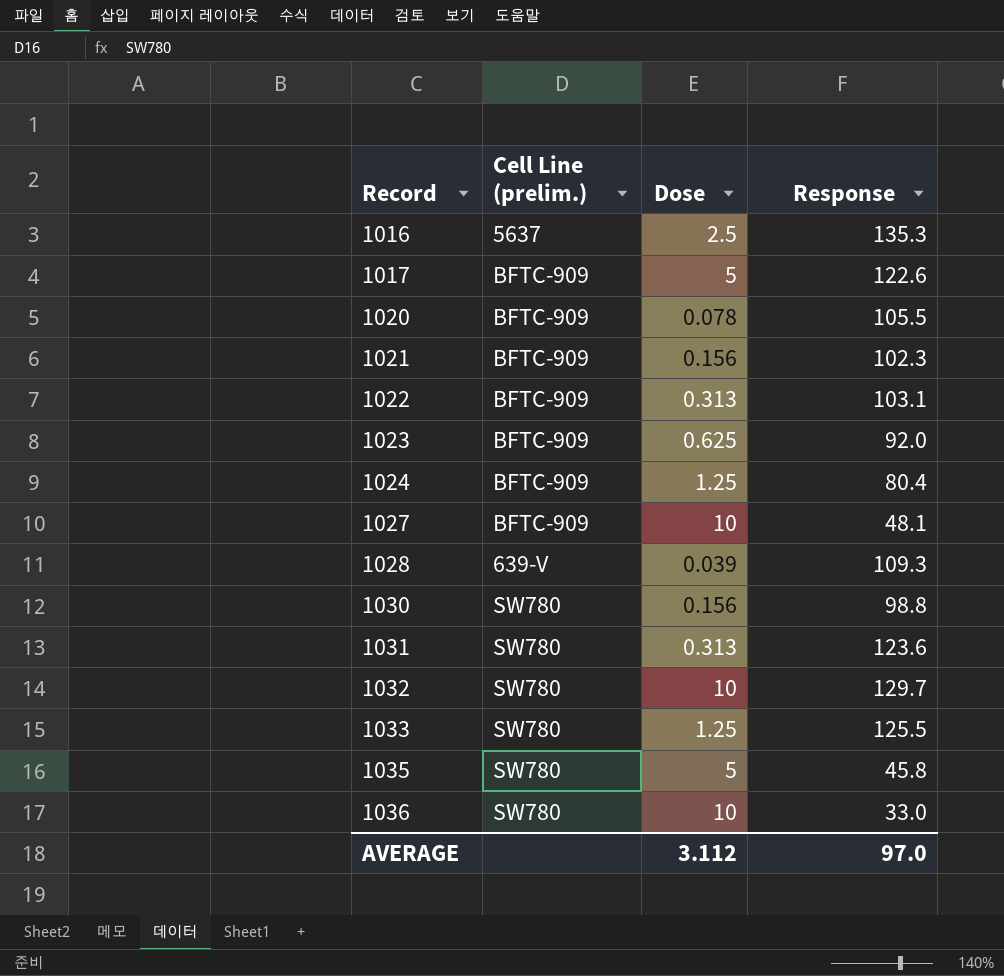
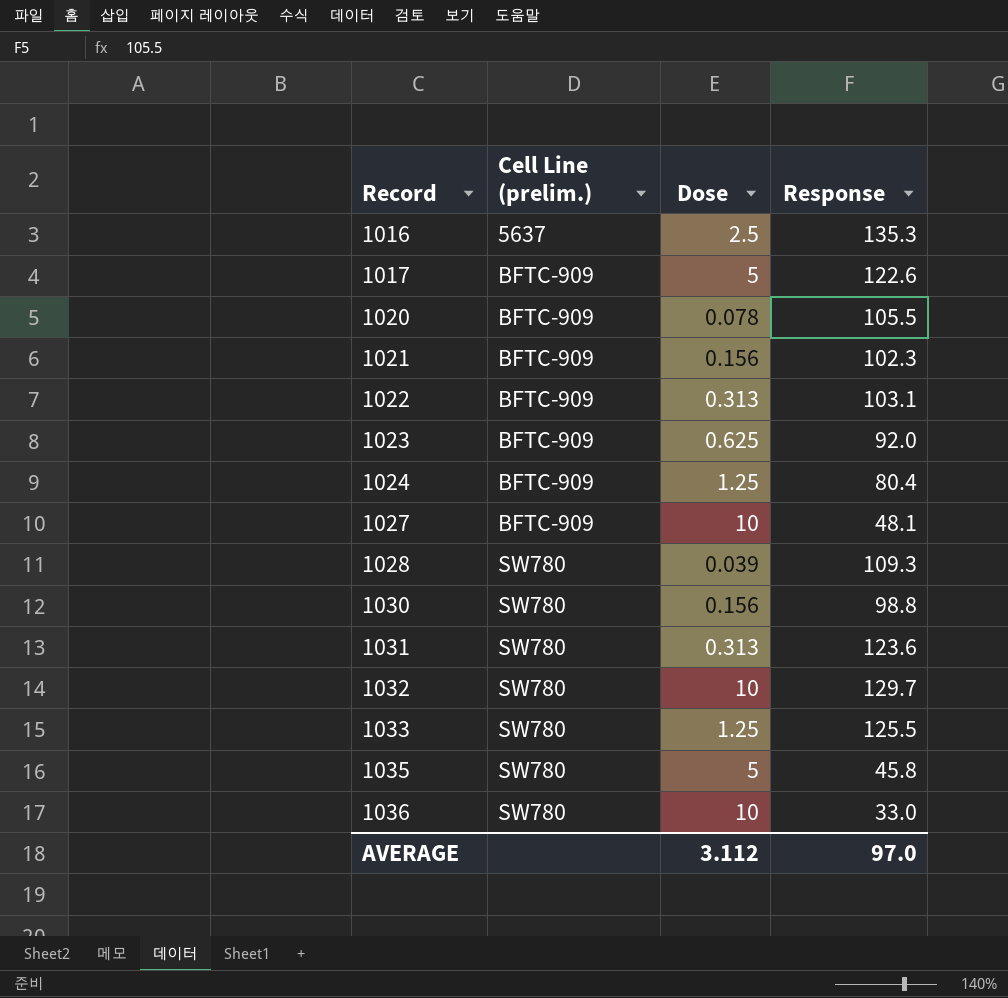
1028 | Cell Line (prelim.): 639-V -> SW780

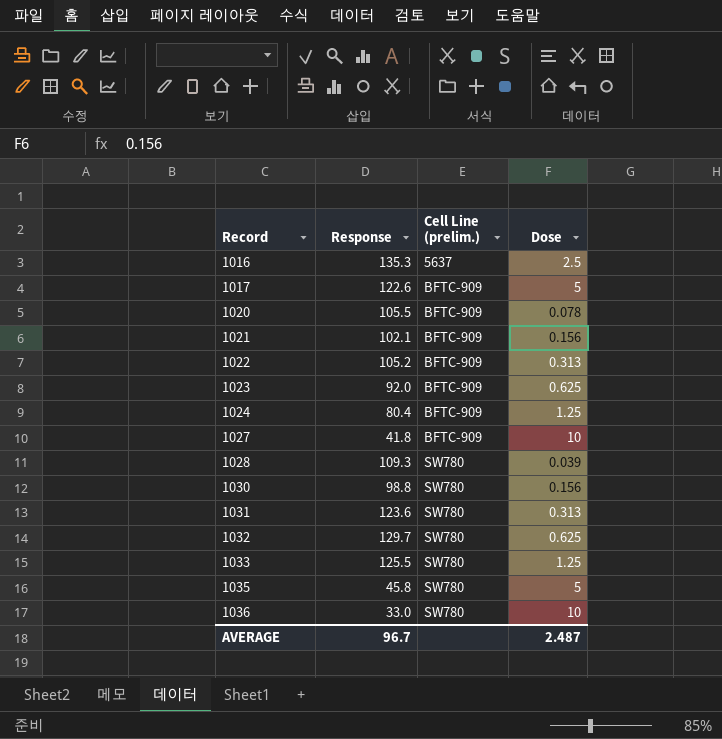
column Response | position: 4 -> 2
1021 | Response: 102.3 -> 102.1
1022 | Response: 103.1 -> 105.2
1027 | Response: 48.1 -> 41.8
1032 | Dose: 10 -> 0.625
AVERAGE | Response: 97.0 -> 96.7
AVERAGE | Dose: 3.112 -> 2.487

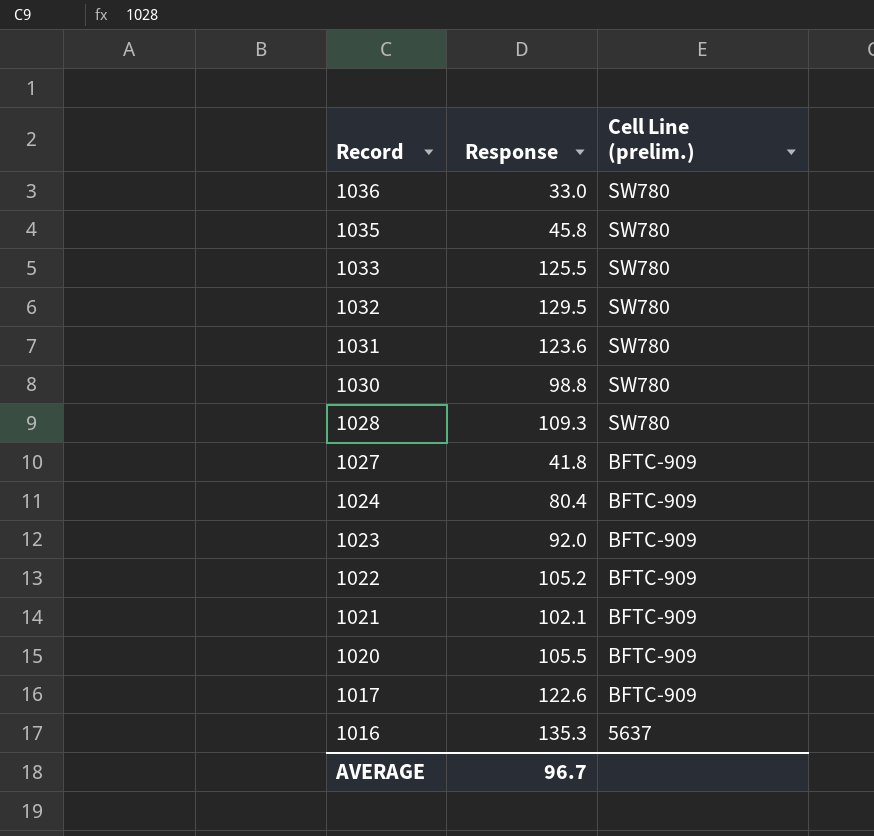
row order: Record ascending -> Record descending
column Dose | position: 4 -> none
1032 | Response: 129.7 -> 129.5

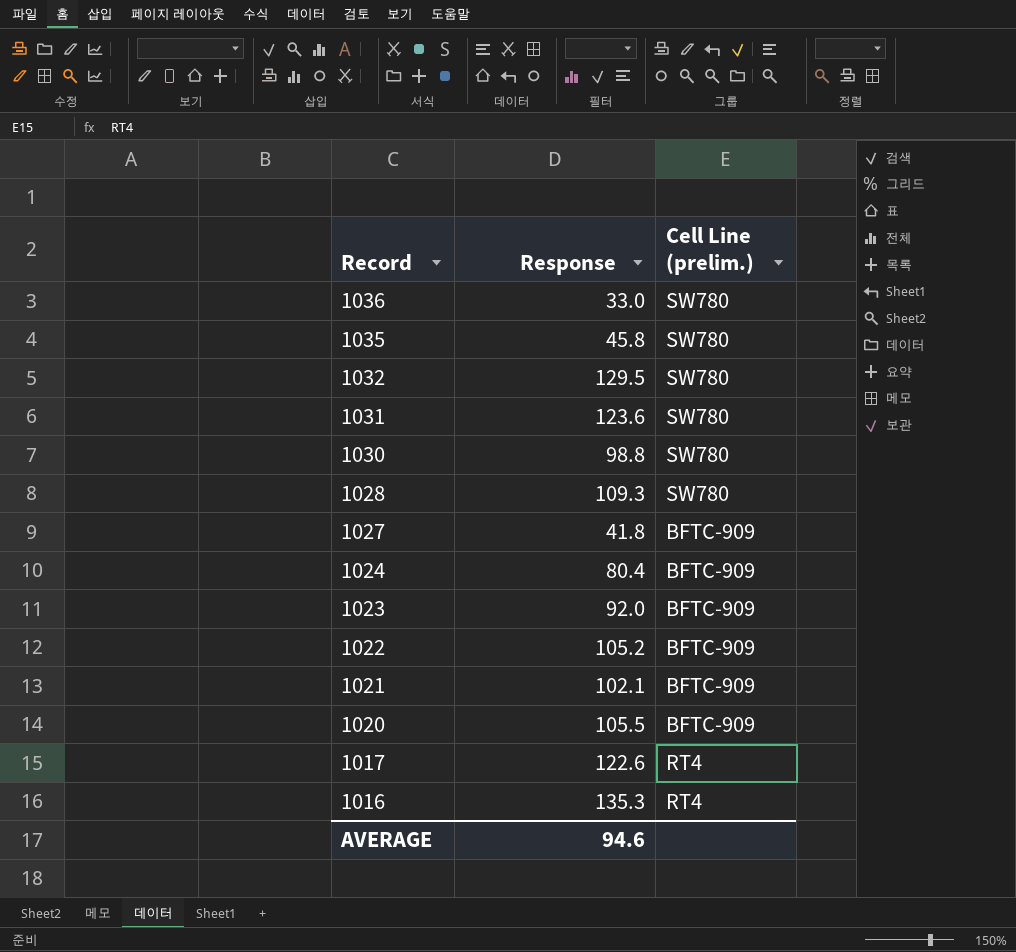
row 1033: 125.5 | SW780 -> none
1017 | Cell Line (prelim.): BFTC-909 -> RT4
1016 | Cell Line (prelim.): 5637 -> RT4
AVERAGE | Response: 96.7 -> 94.6

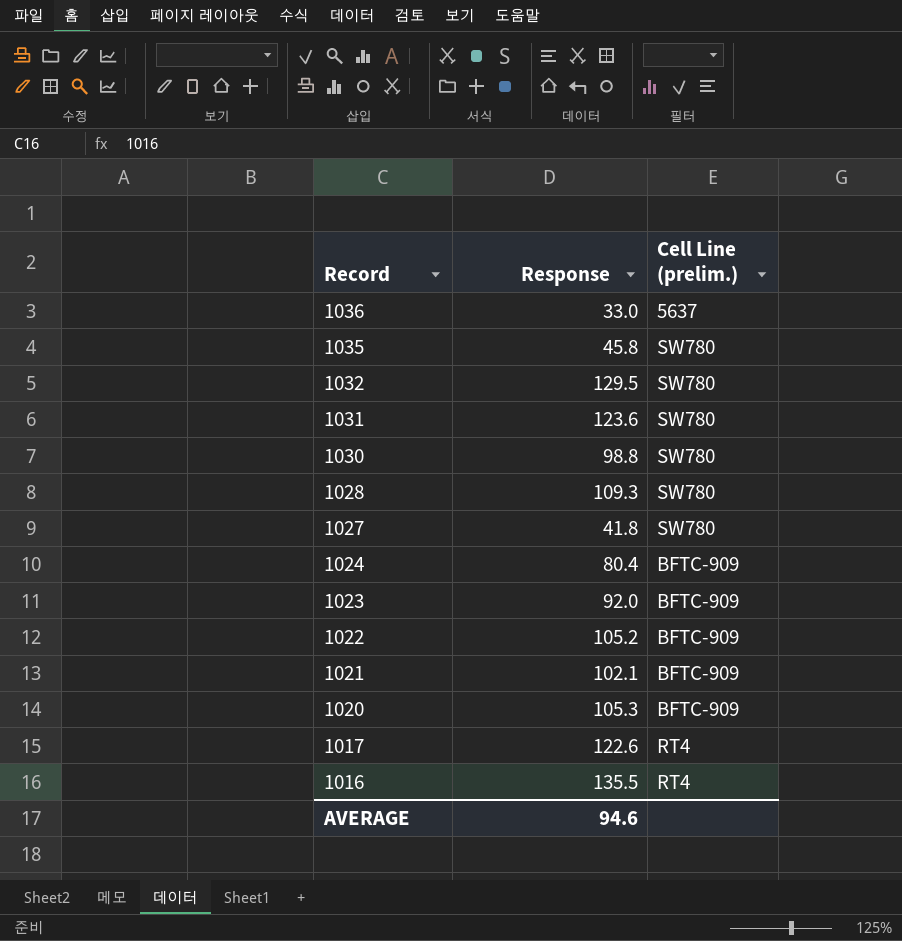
1036 | Cell Line (prelim.): SW780 -> 5637
1027 | Cell Line (prelim.): BFTC-909 -> SW780
1020 | Response: 105.5 -> 105.3
1016 | Response: 135.3 -> 135.5

